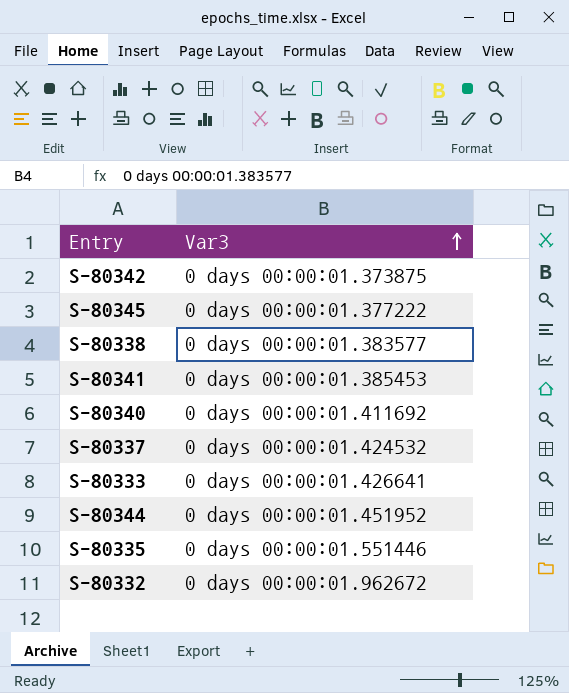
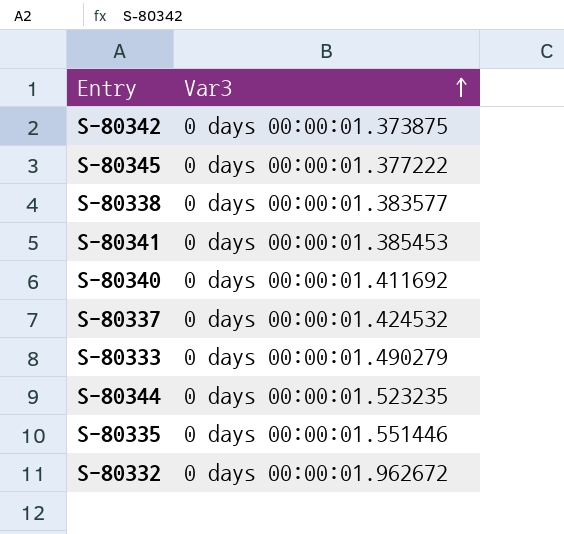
S-80333 | Var3: 0 days 00:00:01.426641 -> 0 days 00:00:01.490279
S-80344 | Var3: 0 days 00:00:01.451952 -> 0 days 00:00:01.523235

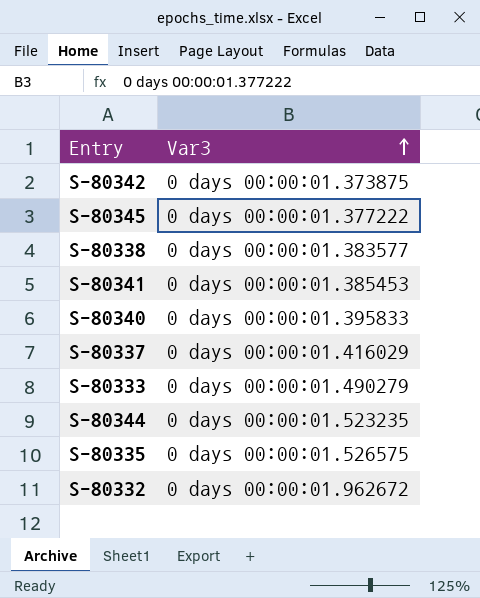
S-80340 | Var3: 0 days 00:00:01.411692 -> 0 days 00:00:01.395833
S-80337 | Var3: 0 days 00:00:01.424532 -> 0 days 00:00:01.416029
S-80335 | Var3: 0 days 00:00:01.551446 -> 0 days 00:00:01.526575

